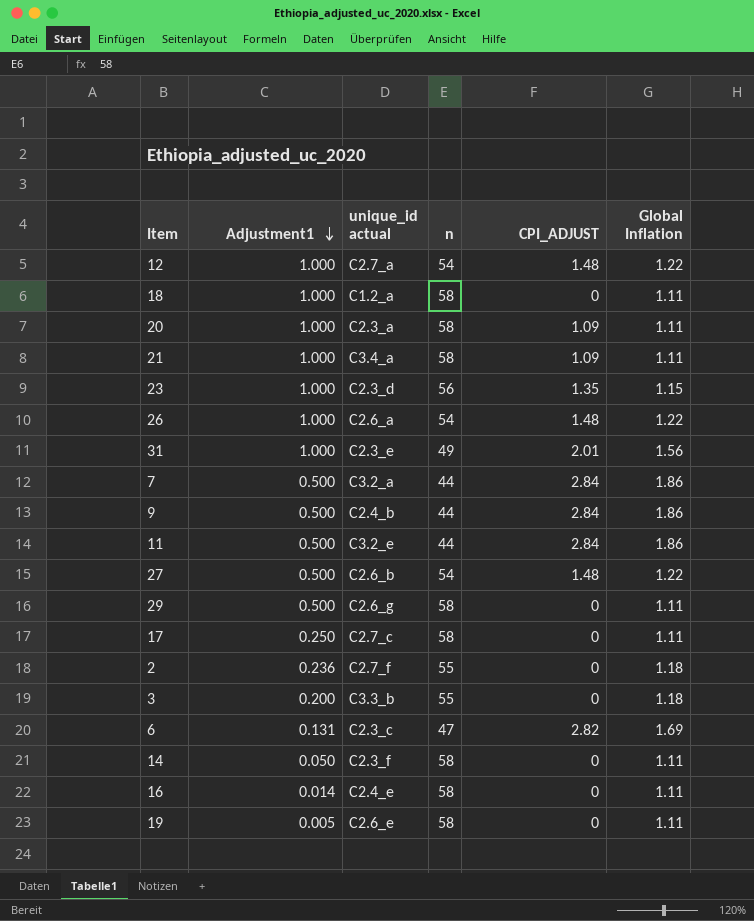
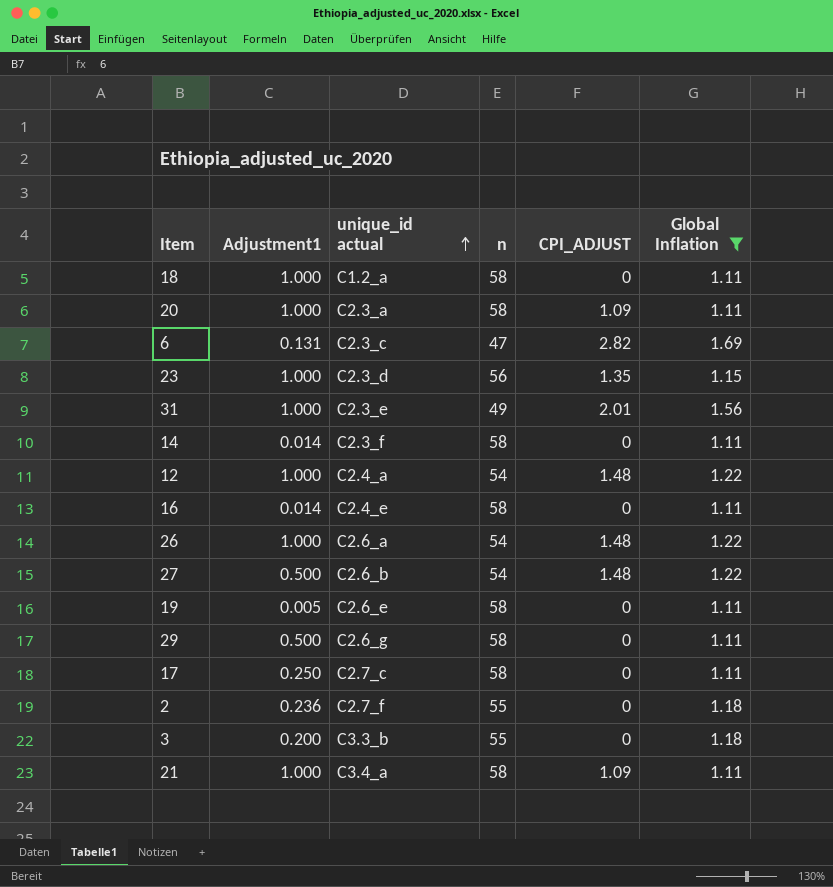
filter: none -> Global Inflation != 1.86
row order: Adjustment1 descending -> unique_id actual ascending
14 | Adjustment1: 0.050 -> 0.014
12 | unique_id actual: C2.7_a -> C2.4_a

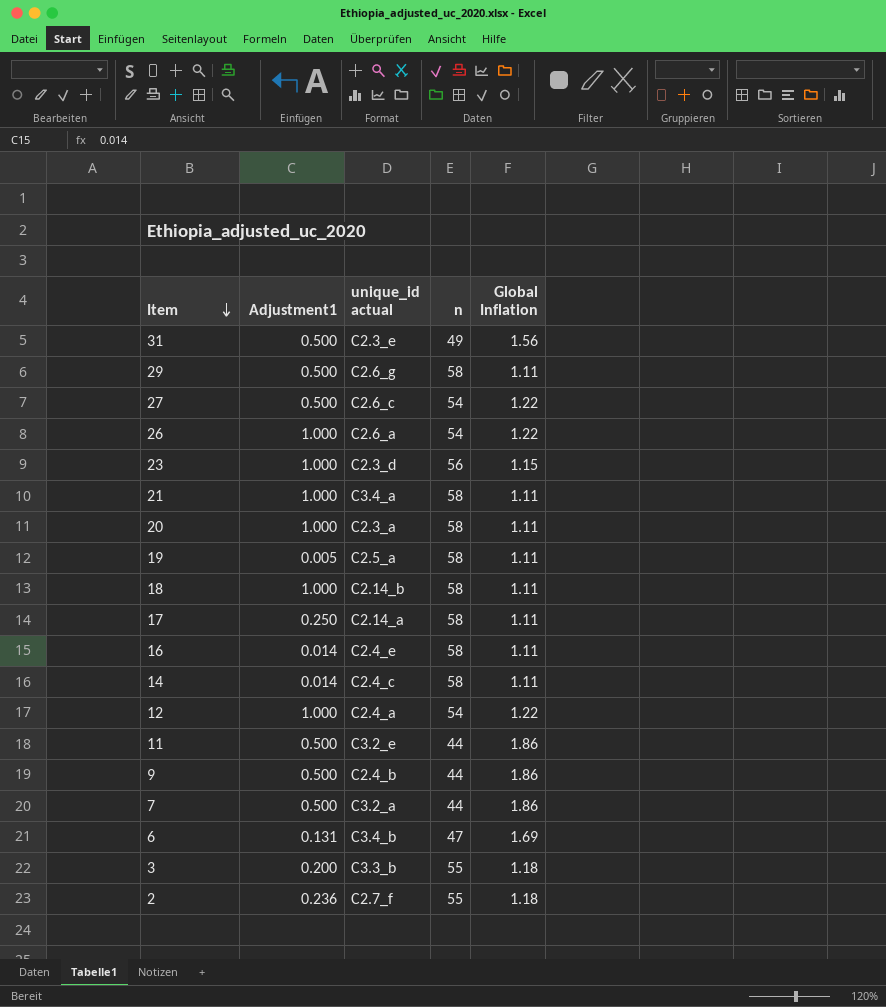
filter: Global Inflation != 1.86 -> none
row order: unique_id actual ascending -> Item descending
column CPI_ADJUST | position: 5 -> none
31 | Adjustment1: 1.000 -> 0.500
27 | unique_id actual: C2.6_b -> C2.6_c
19 | unique_id actual: C2.6_e -> C2.5_a
18 | unique_id actual: C1.2_a -> C2.14_b
17 | unique_id actual: C2.7_c -> C2.14_a
14 | unique_id actual: C2.3_f -> C2.4_c
6 | unique_id actual: C2.3_c -> C3.4_b

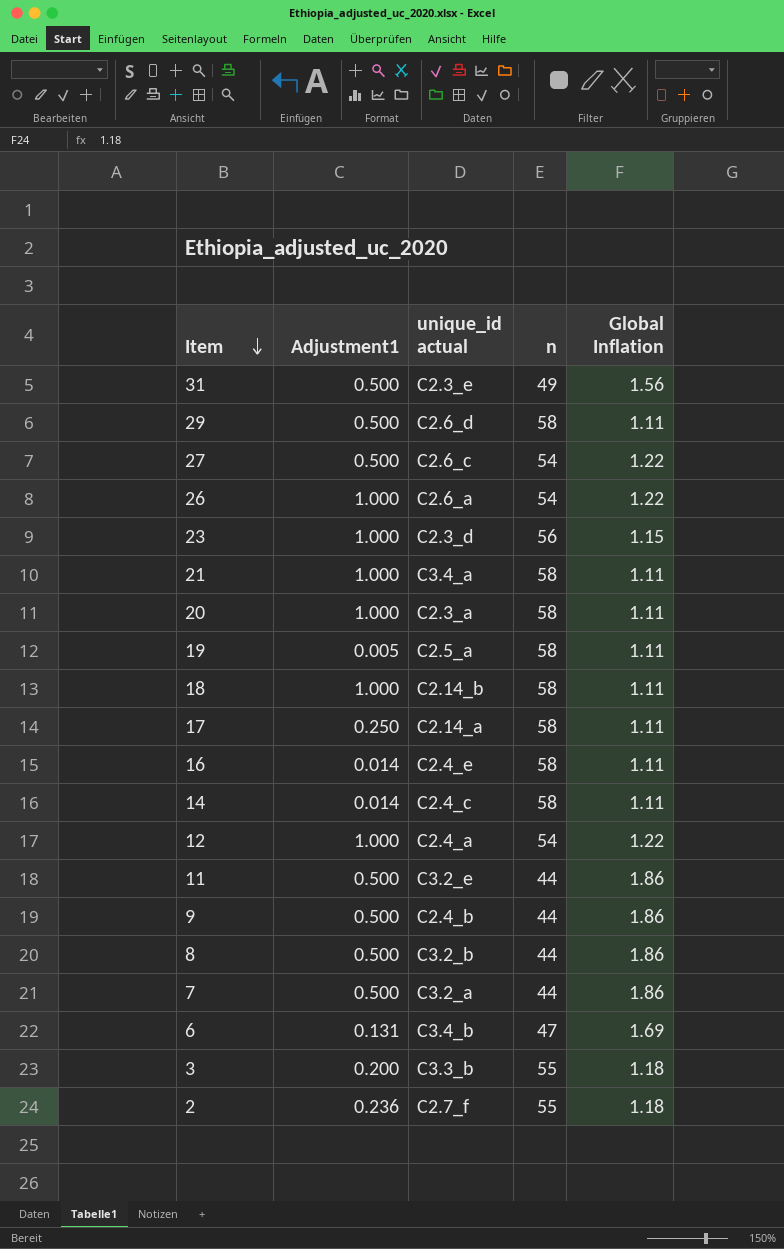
29 | unique_id actual: C2.6_g -> C2.6_d
row 8: none -> 0.500 | C3.2_b | 44 | 1.86

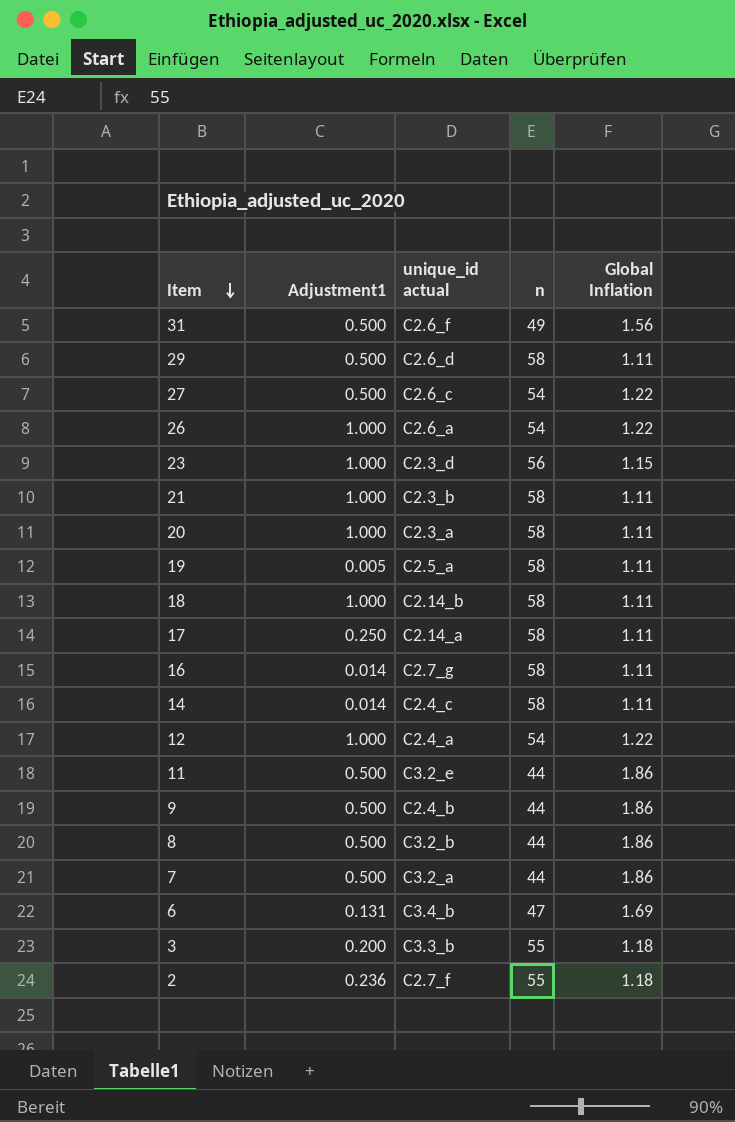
31 | unique_id actual: C2.3_e -> C2.6_f
21 | unique_id actual: C3.4_a -> C2.3_b
16 | unique_id actual: C2.4_e -> C2.7_g

